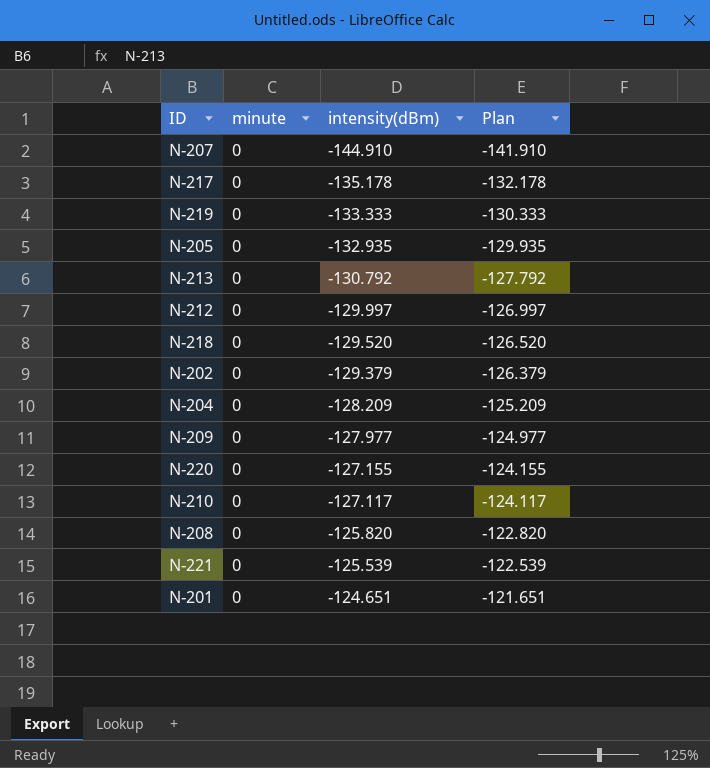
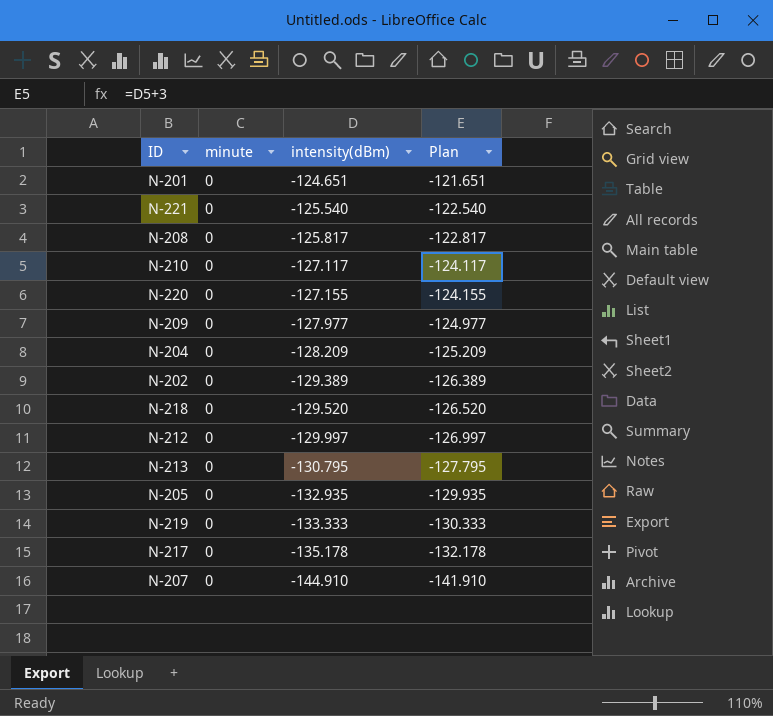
row order: intensity(dBm) ascending -> intensity(dBm) descending
N-221 | intensity(dBm): -125.539 -> -125.540
N-221 | Plan: -122.539 -> -122.540
N-208 | intensity(dBm): -125.820 -> -125.817
N-208 | Plan: -122.820 -> -122.817
N-202 | intensity(dBm): -129.379 -> -129.389
N-202 | Plan: -126.379 -> -126.389
N-213 | intensity(dBm): -130.792 -> -130.795
N-213 | Plan: -127.792 -> -127.795

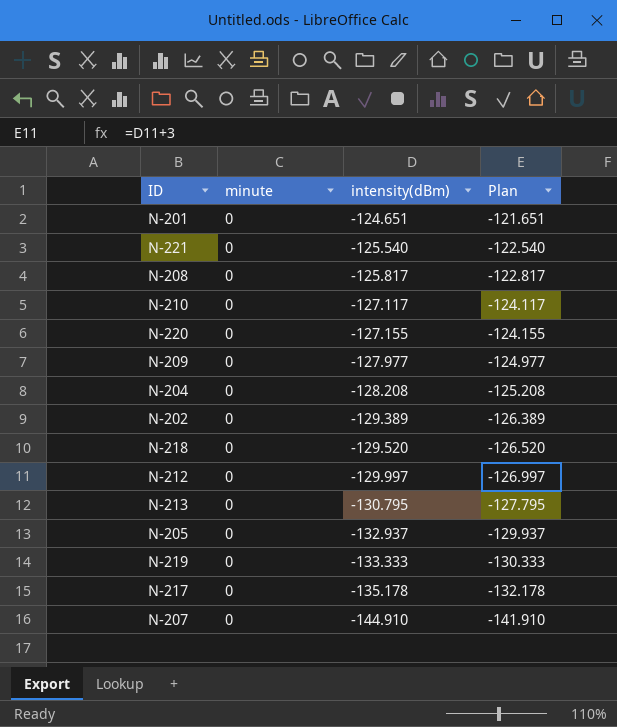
N-204 | intensity(dBm): -128.209 -> -128.208
N-204 | Plan: -125.209 -> -125.208
N-205 | intensity(dBm): -132.935 -> -132.937
N-205 | Plan: -129.935 -> -129.937

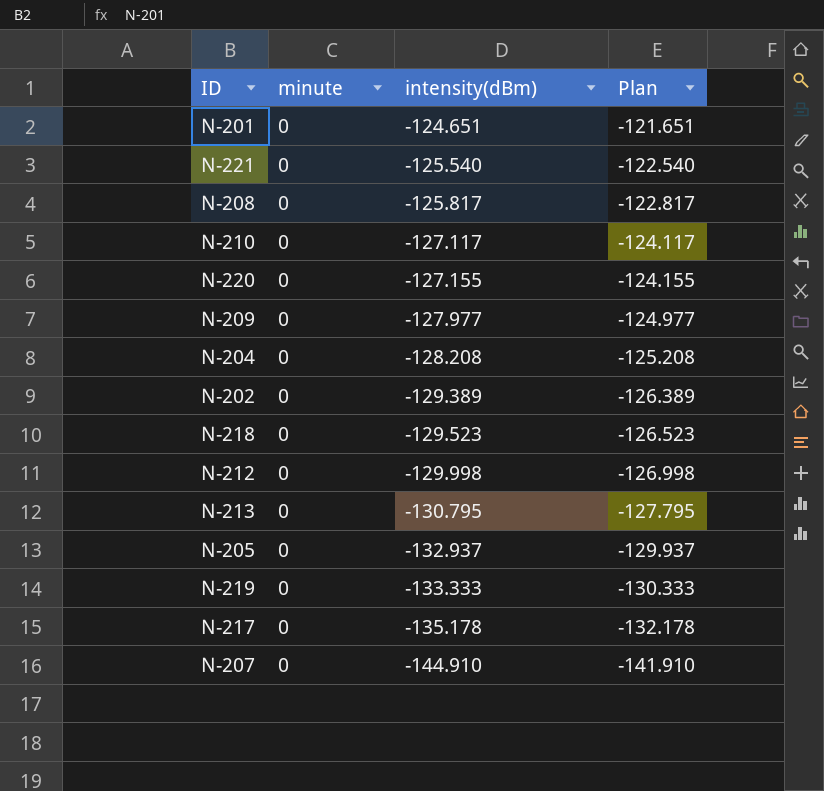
N-218 | intensity(dBm): -129.520 -> -129.523
N-218 | Plan: -126.520 -> -126.523
N-212 | intensity(dBm): -129.997 -> -129.998
N-212 | Plan: -126.997 -> -126.998

